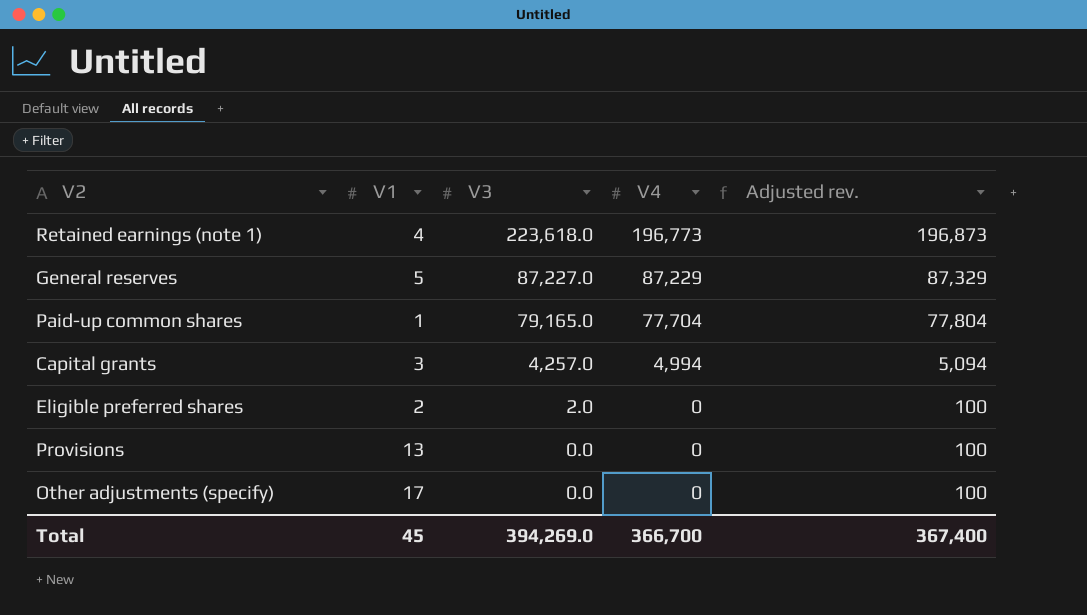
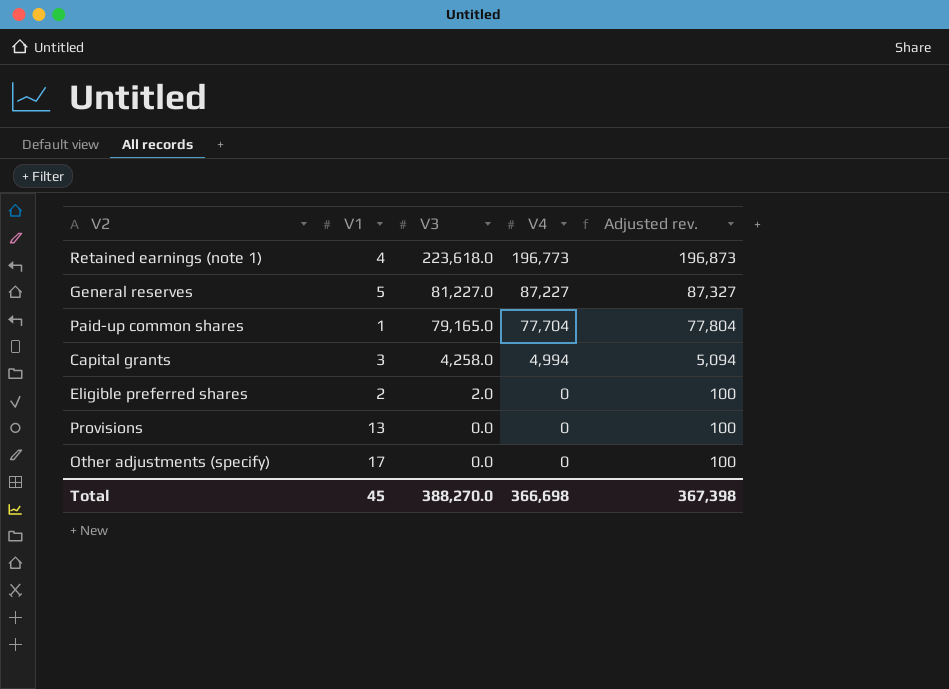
General reserves | V3: 87,227.0 -> 81,227.0
General reserves | V4: 87,229 -> 87,227
General reserves | Adjusted rev.: 87,329 -> 87,327
Capital grants | V3: 4,257.0 -> 4,258.0
Total | V3: 394,269.0 -> 388,270.0
Total | V4: 366,700 -> 366,698
Total | Adjusted rev.: 367,400 -> 367,398

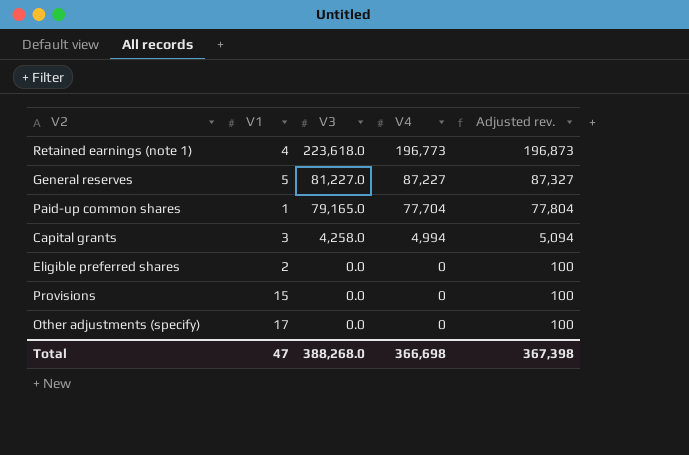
Eligible preferred shares | V3: 2.0 -> 0.0
Provisions | V1: 13 -> 15
Total | V1: 45 -> 47
Total | V3: 388,270.0 -> 388,268.0

